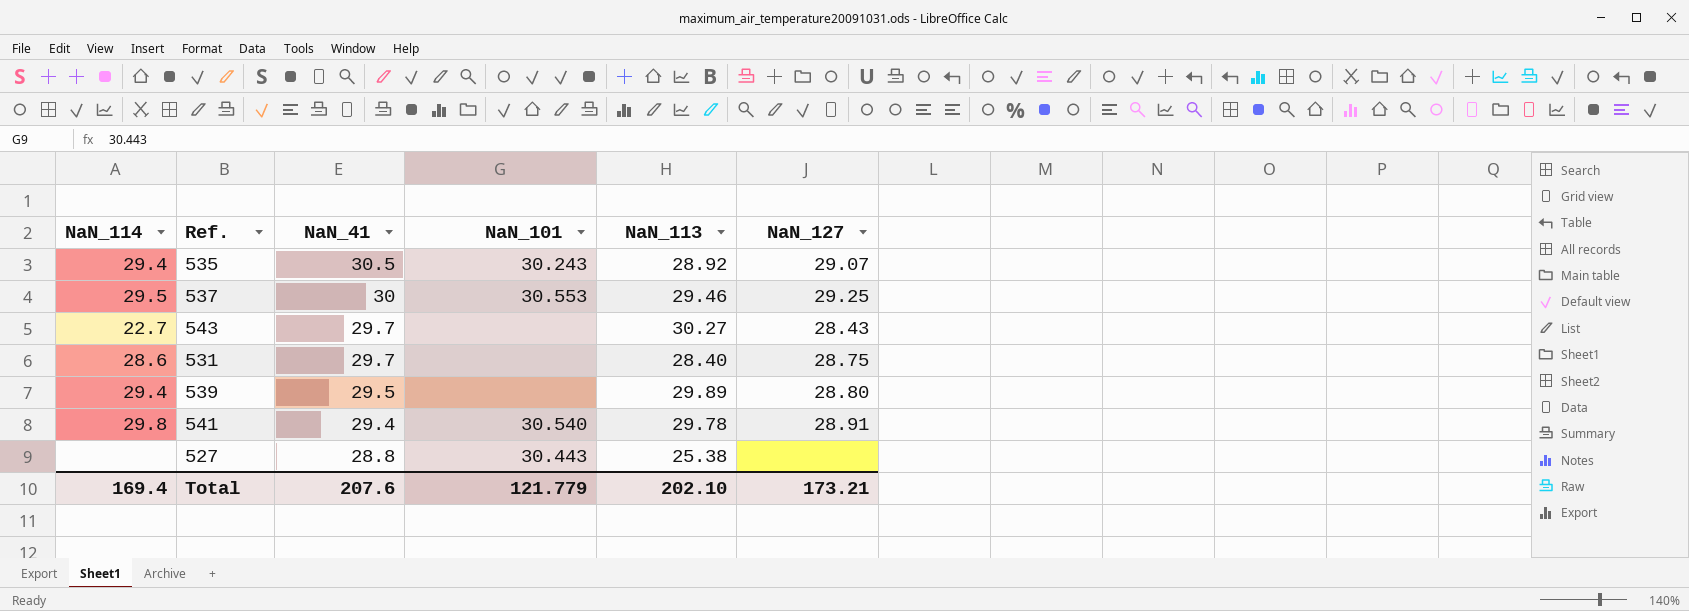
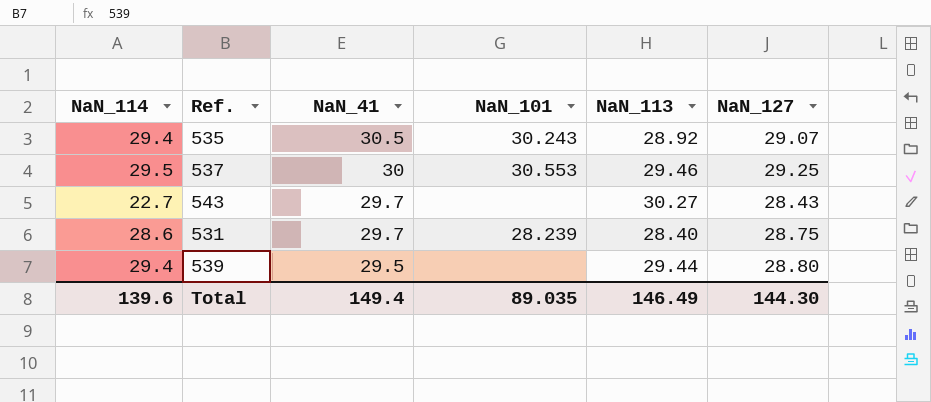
row 541: 29.8 | 29.4 | 30.540 | 29.78 | 28.91 -> none
row 527: none | 28.8 | 30.443 | 25.38 | none -> none
531 | NaN_101: none -> 28.239
539 | NaN_113: 29.89 -> 29.44
Total | NaN_114: 169.4 -> 139.6
Total | NaN_41: 207.6 -> 149.4
Total | NaN_101: 121.779 -> 89.035
Total | NaN_113: 202.10 -> 146.49
Total | NaN_127: 173.21 -> 144.30

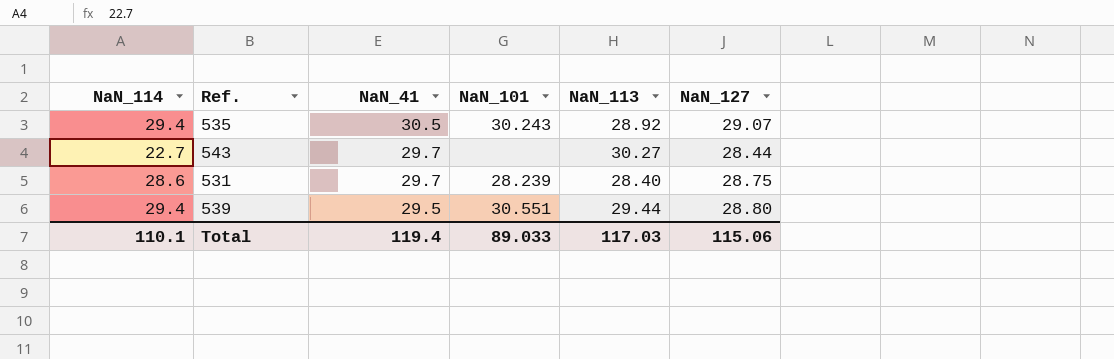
row 537: 29.5 | 30 | 30.553 | 29.46 | 29.25 -> none
543 | NaN_127: 28.43 -> 28.44
539 | NaN_101: none -> 30.551
Total | NaN_114: 139.6 -> 110.1
Total | NaN_41: 149.4 -> 119.4
Total | NaN_101: 89.035 -> 89.033
Total | NaN_113: 146.49 -> 117.03
Total | NaN_127: 144.30 -> 115.06

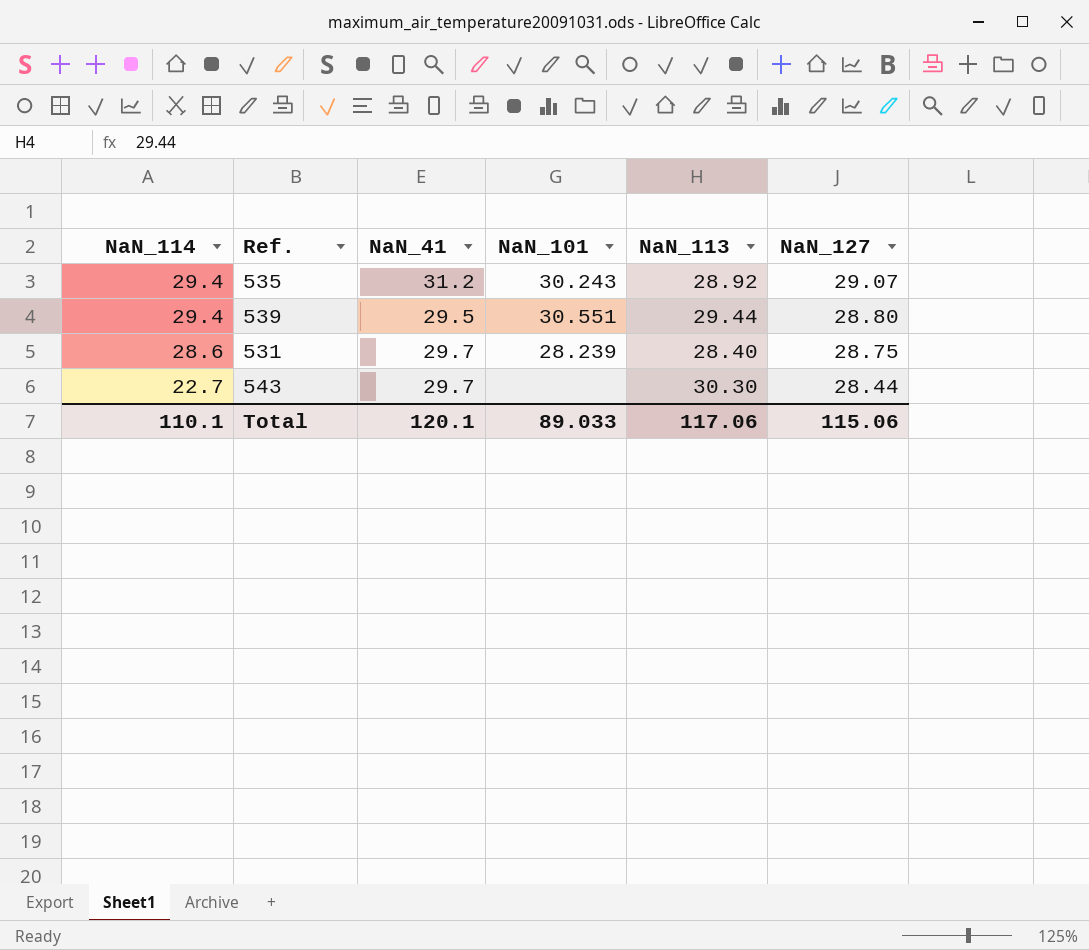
row order: NaN_41 descending -> NaN_114 descending
535 | NaN_41: 30.5 -> 31.2
543 | NaN_113: 30.27 -> 30.30
Total | NaN_41: 119.4 -> 120.1
Total | NaN_113: 117.03 -> 117.06

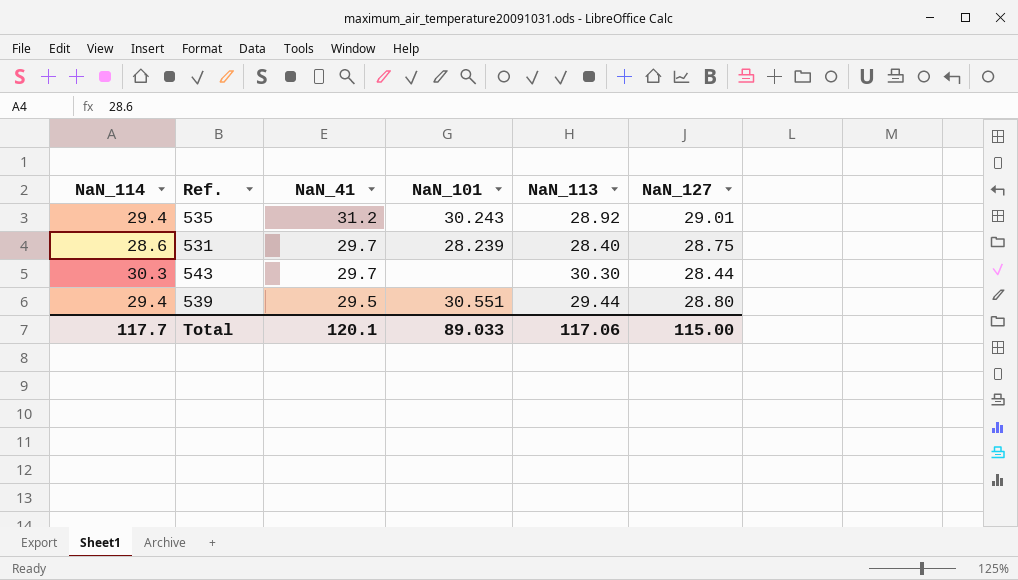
row order: NaN_114 descending -> NaN_41 descending
535 | NaN_127: 29.07 -> 29.01
543 | NaN_114: 22.7 -> 30.3
Total | NaN_114: 110.1 -> 117.7
Total | NaN_127: 115.06 -> 115.00

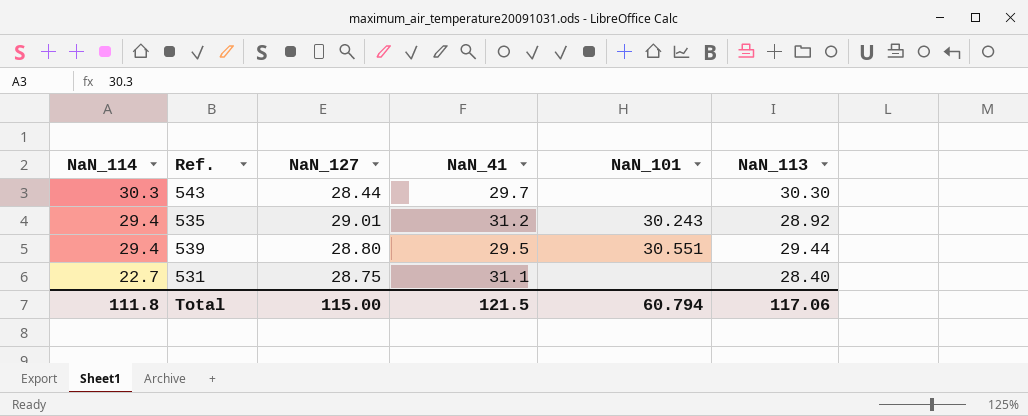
row order: NaN_41 descending -> NaN_114 descending
column NaN_127 | position: 6 -> 3
531 | NaN_114: 28.6 -> 22.7
531 | NaN_41: 29.7 -> 31.1
531 | NaN_101: 28.239 -> none
Total | NaN_114: 117.7 -> 111.8
Total | NaN_41: 120.1 -> 121.5
Total | NaN_101: 89.033 -> 60.794

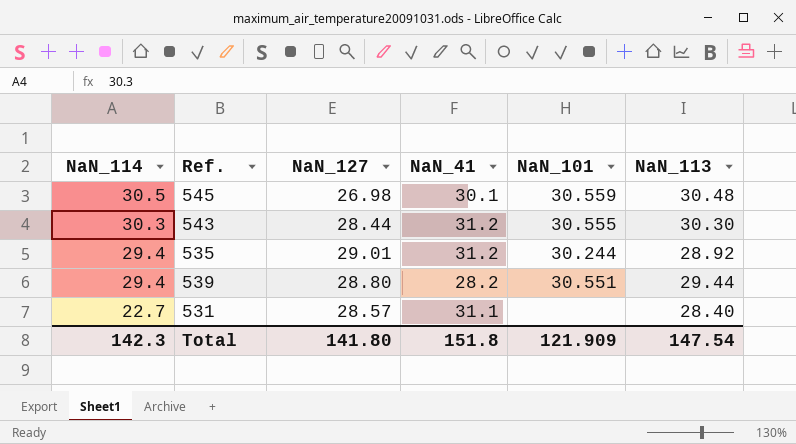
row 545: none -> 30.5 | 26.98 | 30.1 | 30.559 | 30.48
543 | NaN_41: 29.7 -> 31.2
543 | NaN_101: none -> 30.555
535 | NaN_101: 30.243 -> 30.244
539 | NaN_41: 29.5 -> 28.2
531 | NaN_127: 28.75 -> 28.57
Total | NaN_114: 111.8 -> 142.3
Total | NaN_127: 115.00 -> 141.80
Total | NaN_41: 121.5 -> 151.8
Total | NaN_101: 60.794 -> 121.909
Total | NaN_113: 117.06 -> 147.54

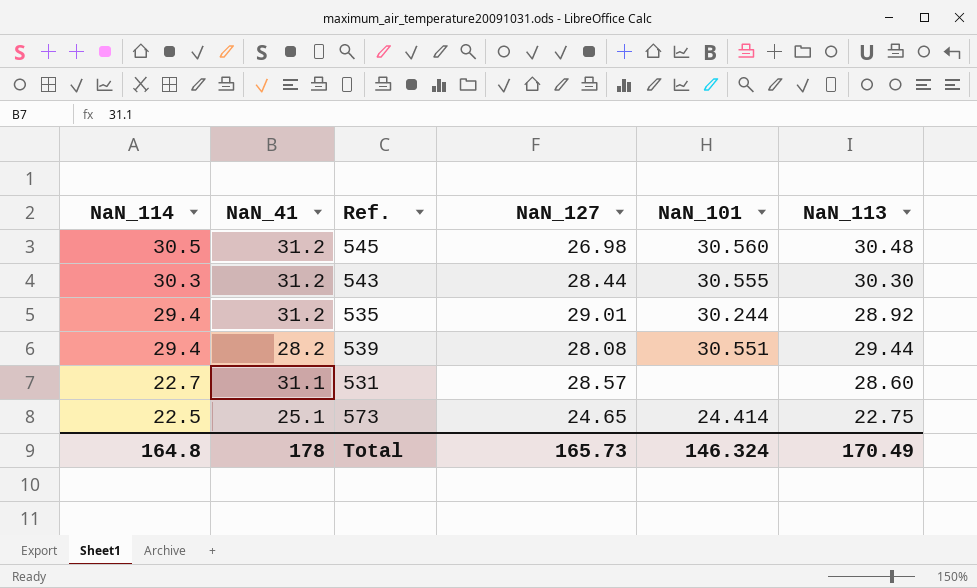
column NaN_41 | position: 4 -> 2
545 | NaN_41: 30.1 -> 31.2
545 | NaN_101: 30.559 -> 30.560
539 | NaN_127: 28.80 -> 28.08
531 | NaN_113: 28.40 -> 28.60
row 573: none -> 22.5 | 25.1 | 24.65 | 24.414 | 22.75
Total | NaN_114: 142.3 -> 164.8
Total | NaN_41: 151.8 -> 178
Total | NaN_127: 141.80 -> 165.73
Total | NaN_101: 121.909 -> 146.324
Total | NaN_113: 147.54 -> 170.49

